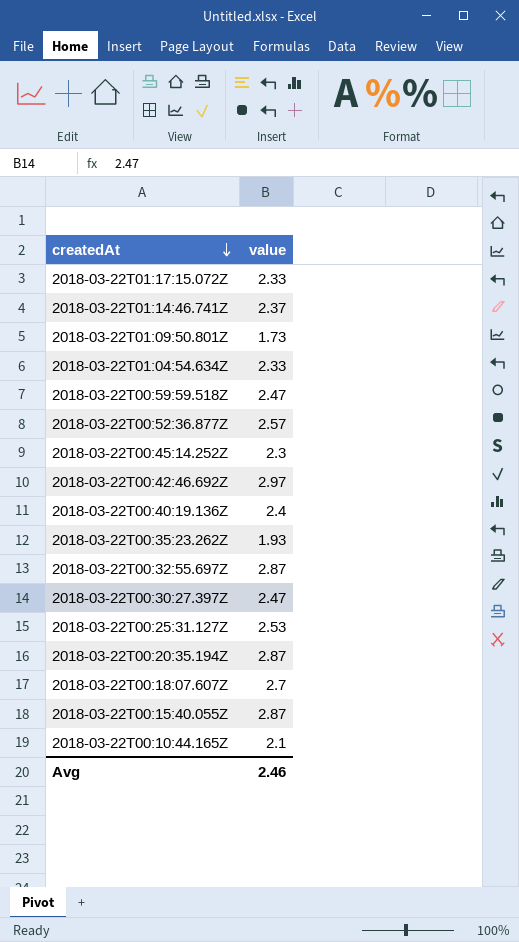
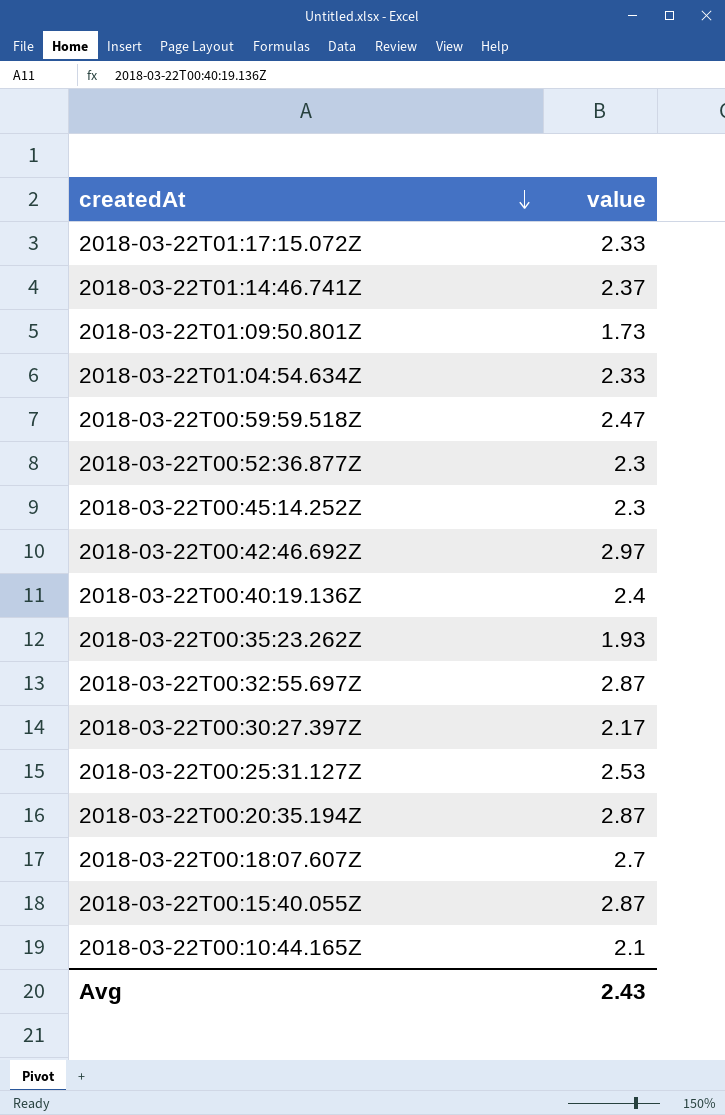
2018-03-22T00:52:36.877Z | value: 2.57 -> 2.3
2018-03-22T00:30:27.397Z | value: 2.47 -> 2.17
Avg | value: 2.46 -> 2.43

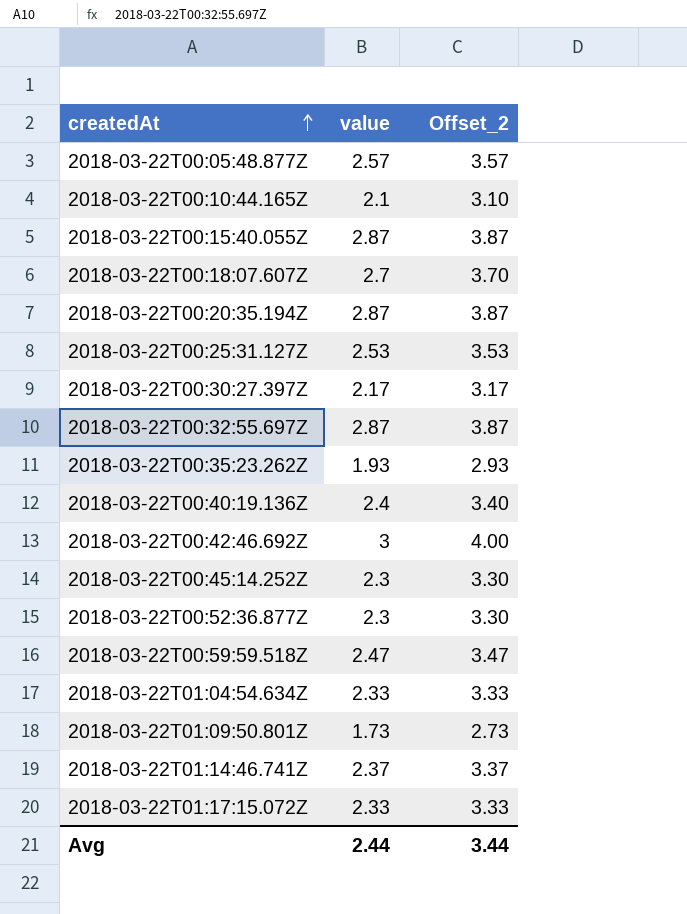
row order: createdAt descending -> createdAt ascending
column Offset_2 | formula: none -> [value] + 1
row 2018-03-22T00:05:48.877Z: none -> 2.57 | 3.57
2018-03-22T00:42:46.692Z | value: 2.97 -> 3
Avg | value: 2.43 -> 2.44

